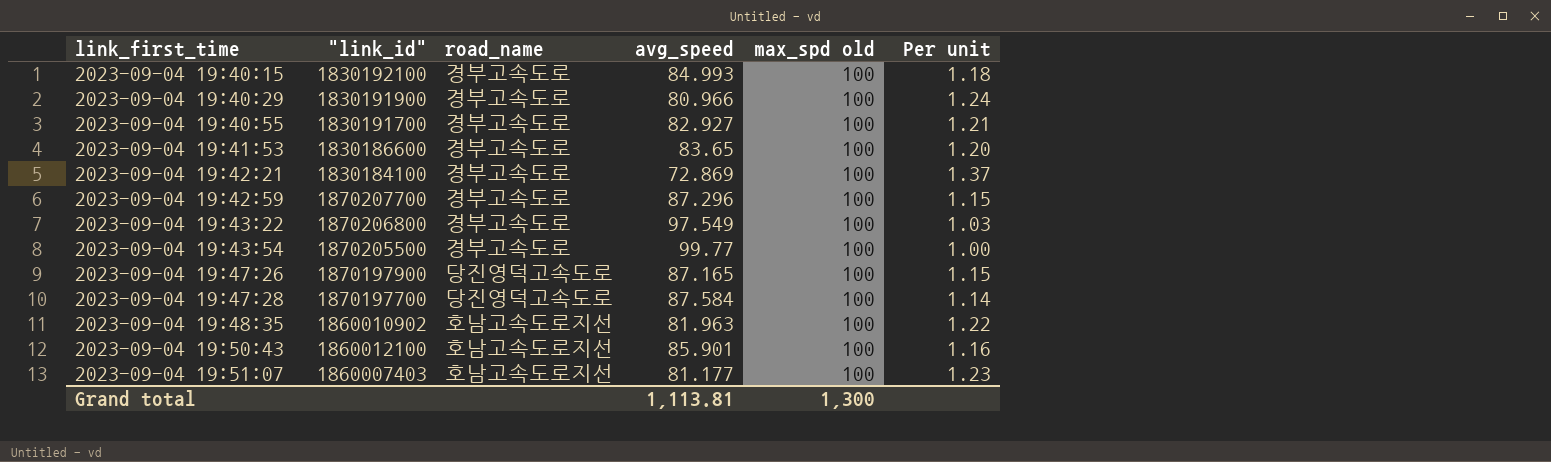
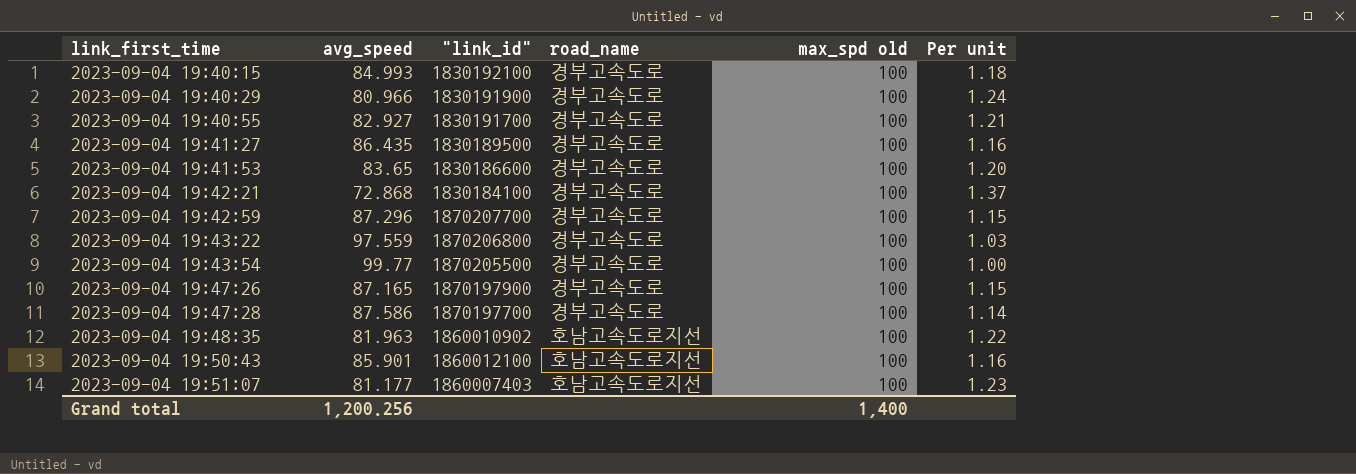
column avg_speed | position: 4 -> 2
row 2023-09-04 19:41:27: none -> 86.435 | 1830189500 | 경부고속도로 | 100 | 1.16
2023-09-04 19:42:21 | avg_speed: 72.869 -> 72.868
2023-09-04 19:43:22 | avg_speed: 97.549 -> 97.559
2023-09-04 19:47:26 | road_name: 당진영덕고속도로 -> 경부고속도로
2023-09-04 19:47:28 | avg_speed: 87.584 -> 87.586
2023-09-04 19:47:28 | road_name: 당진영덕고속도로 -> 경부고속도로
Grand total | avg_speed: 1,113.81 -> 1,200.256
Grand total | max_spd old: 1,300 -> 1,400

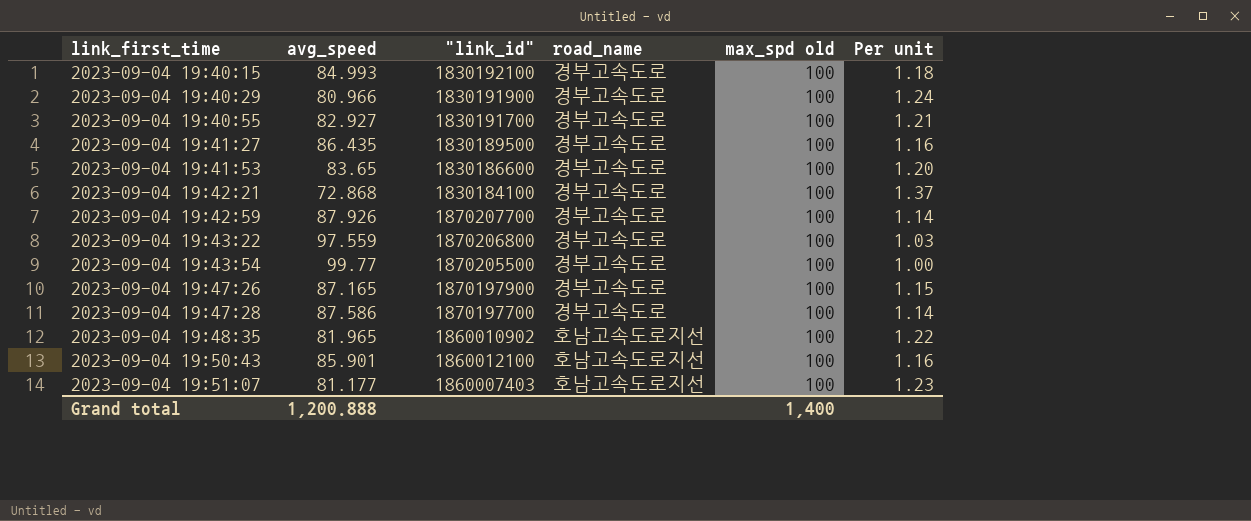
2023-09-04 19:42:59 | avg_speed: 87.296 -> 87.926
2023-09-04 19:42:59 | Per unit: 1.15 -> 1.14
2023-09-04 19:48:35 | avg_speed: 81.963 -> 81.965
Grand total | avg_speed: 1,200.256 -> 1,200.888

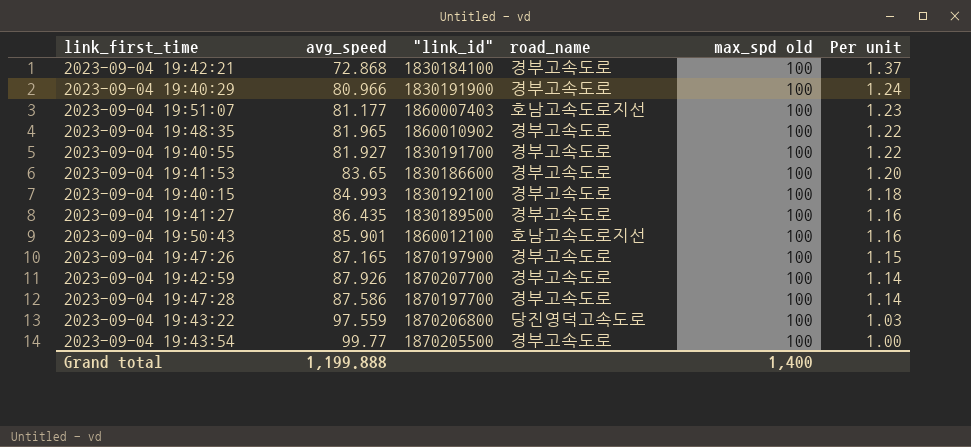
row order: link_first_time ascending -> Per unit descending
2023-09-04 19:48:35 | road_name: 호남고속도로지선 -> 경부고속도로
2023-09-04 19:40:55 | avg_speed: 82.927 -> 81.927
2023-09-04 19:40:55 | Per unit: 1.21 -> 1.22
2023-09-04 19:43:22 | road_name: 경부고속도로 -> 당진영덕고속도로
Grand total | avg_speed: 1,200.888 -> 1,199.888

